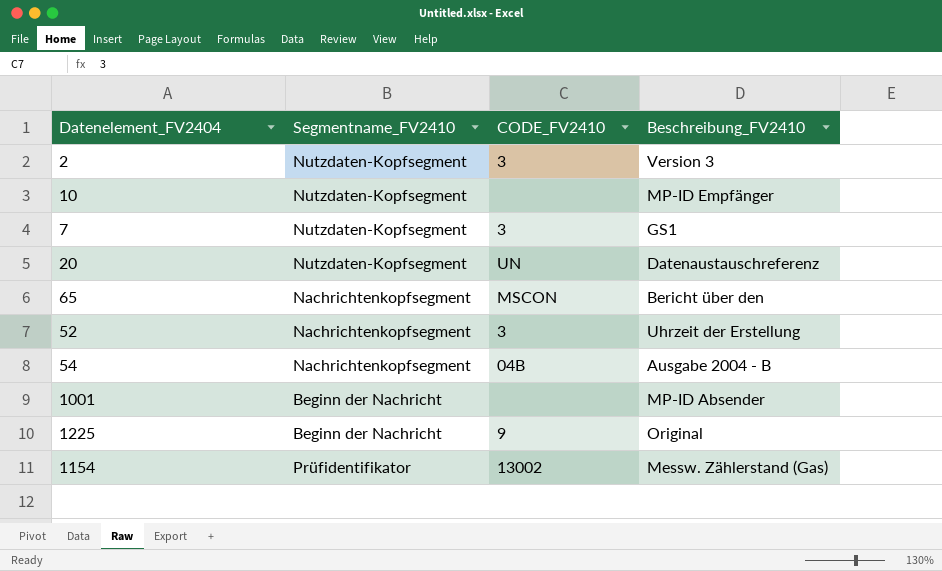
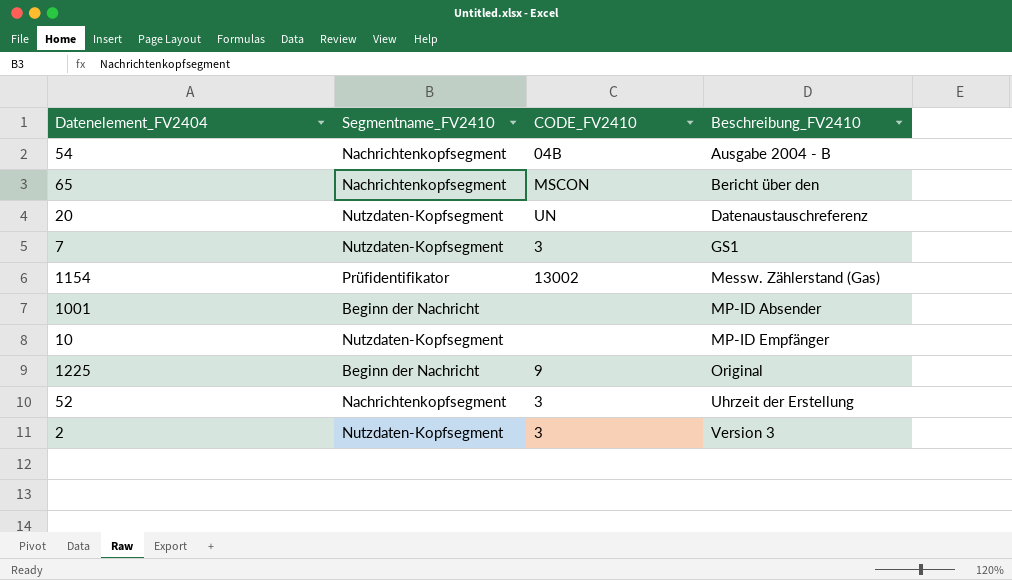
row order: none -> Beschreibung_FV2410 ascending

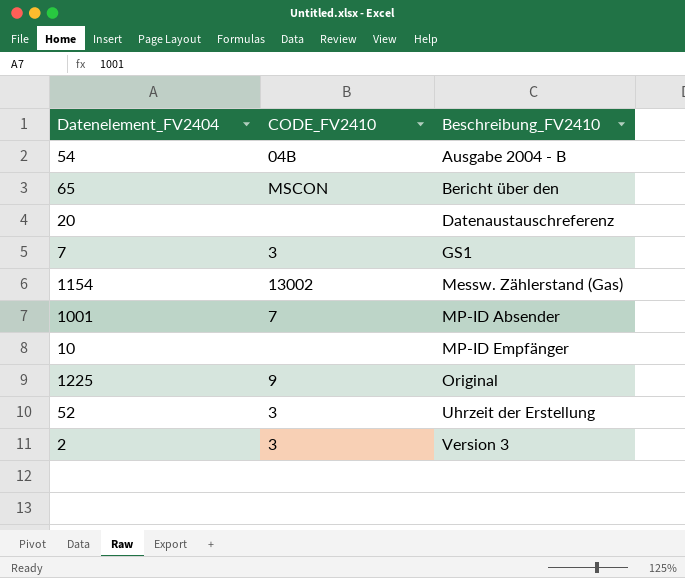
column Segmentname_FV2410 | position: 2 -> none
20 | CODE_FV2410: UN -> none
1001 | CODE_FV2410: none -> 7

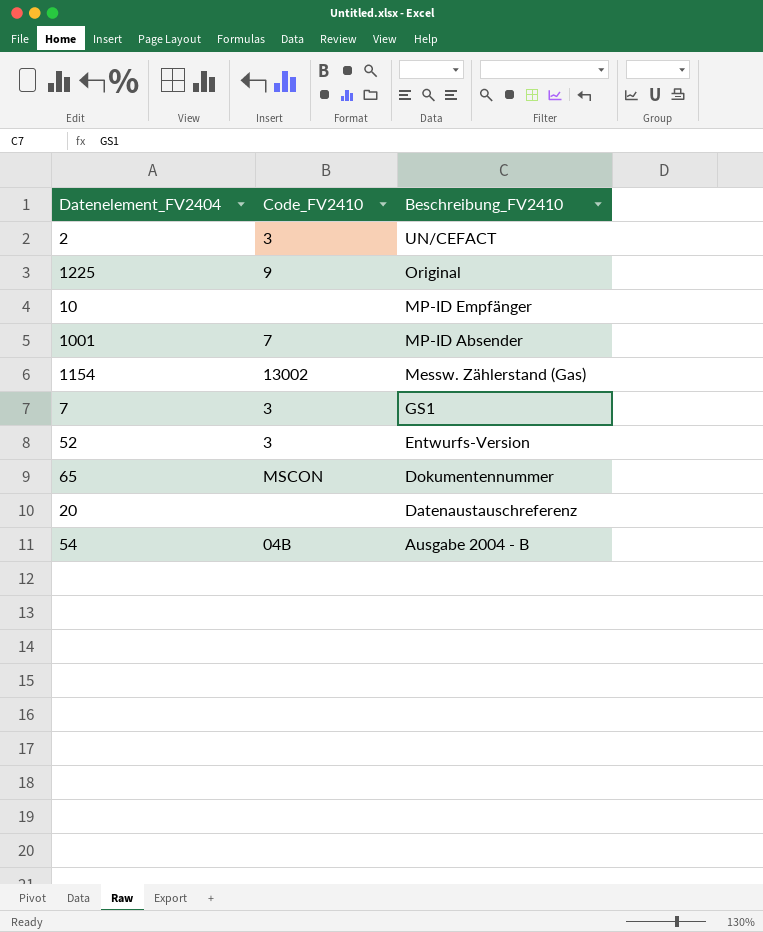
row order: Beschreibung_FV2410 ascending -> Beschreibung_FV2410 descending
column name: CODE_FV2410 -> Code_FV2410
2 | Beschreibung_FV2410: Version 3 -> UN/CEFACT
52 | Beschreibung_FV2410: Uhrzeit der Erstellung -> Entwurfs-Version
65 | Beschreibung_FV2410: Bericht über den -> Dokumentennummer

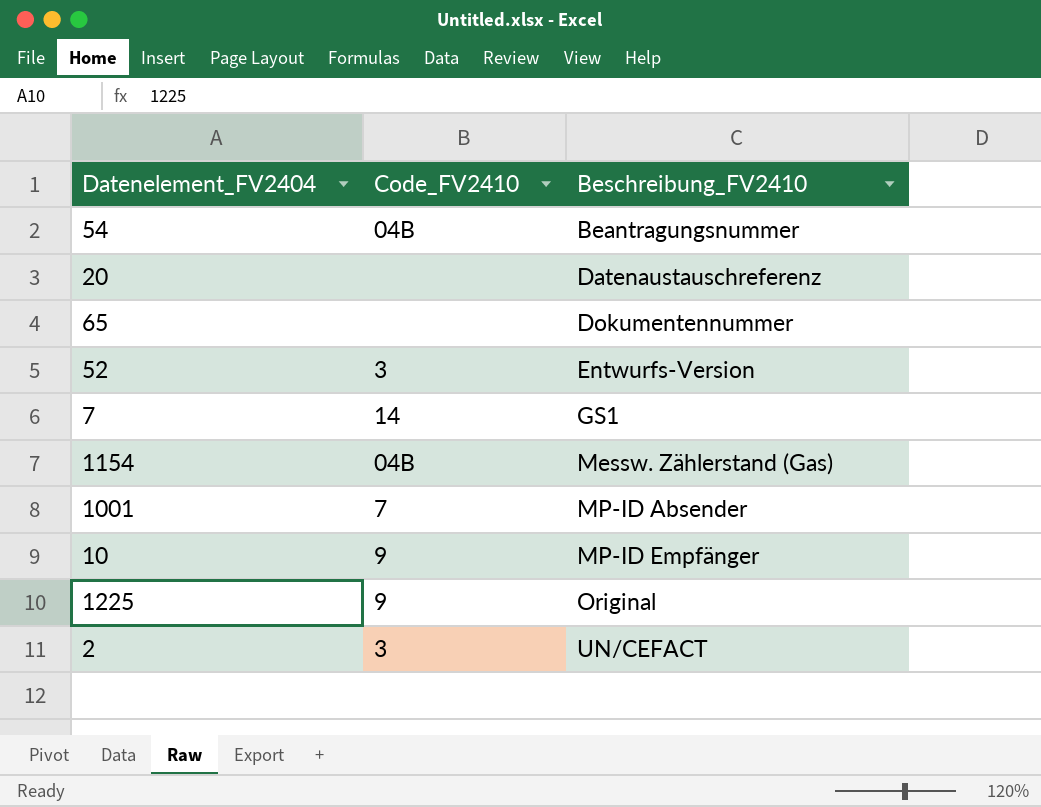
row order: Beschreibung_FV2410 descending -> Beschreibung_FV2410 ascending
54 | Beschreibung_FV2410: Ausgabe 2004 - B -> Beantragungsnummer
65 | Code_FV2410: MSCON -> none
7 | Code_FV2410: 3 -> 14
1154 | Code_FV2410: 13002 -> 04B
10 | Code_FV2410: none -> 9

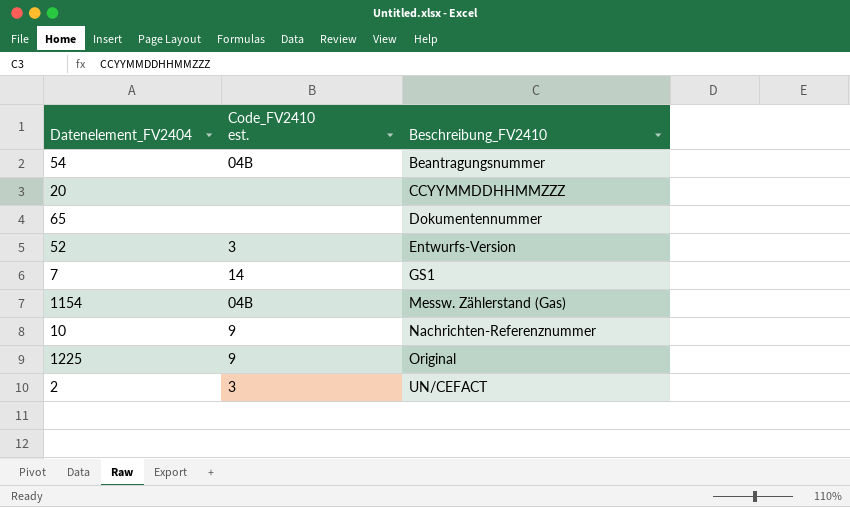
column name: Code_FV2410 -> Code_FV2410 est.
row 1001: 7 | MP-ID Absender -> none
20 | Beschreibung_FV2410: Datenaustauschreferenz -> CCYYMMDDHHMMZZZ
10 | Beschreibung_FV2410: MP-ID Empfänger -> Nachrichten-Referenznummer

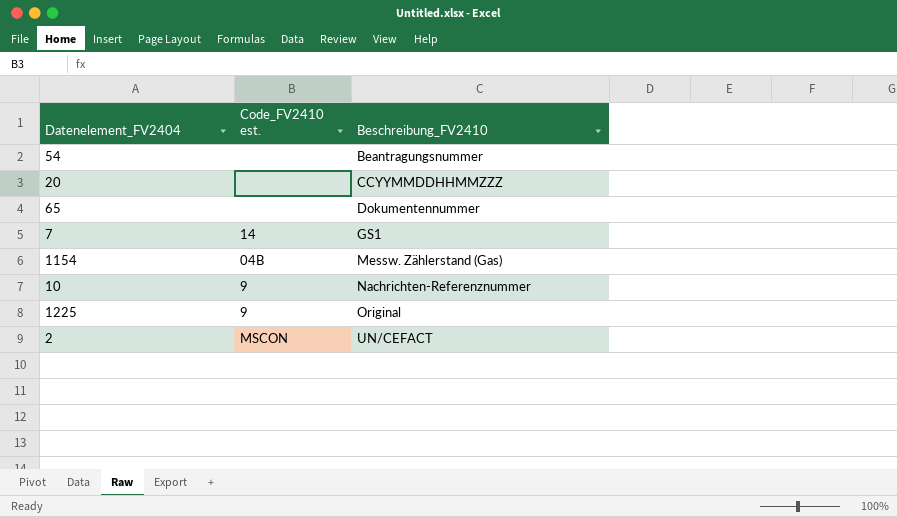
row 52: 3 | Entwurfs-Version -> none
54 | Code_FV2410 est.: 04B -> none
2 | Code_FV2410 est.: 3 -> MSCON

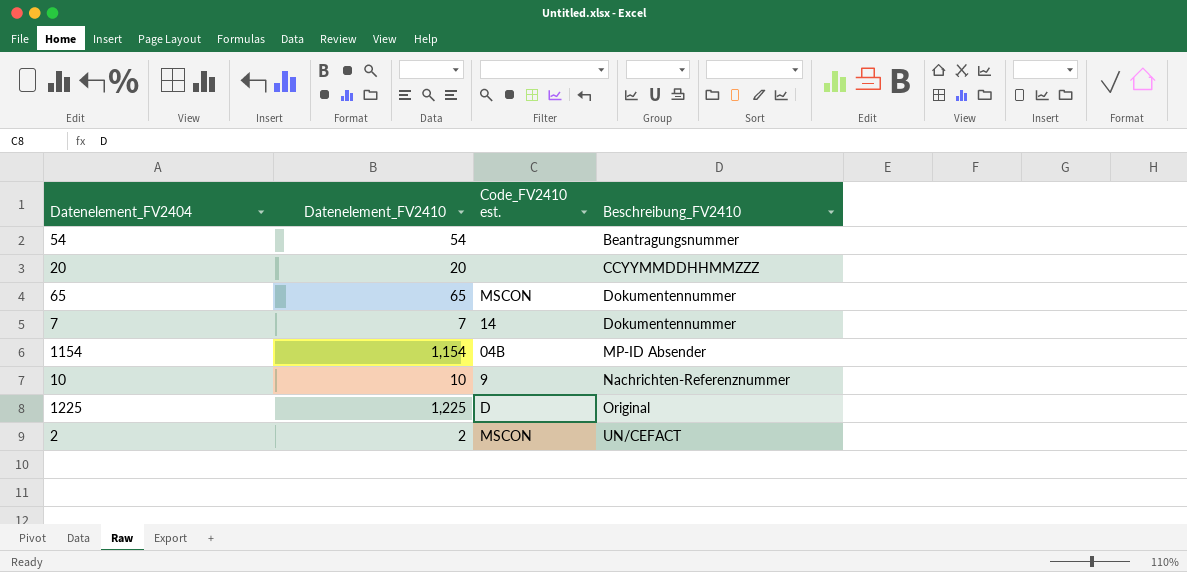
column Datenelement_FV2410 | position: none -> 2
65 | Code_FV2410 est.: none -> MSCON
7 | Beschreibung_FV2410: GS1 -> Dokumentennummer
1154 | Beschreibung_FV2410: Messw. Zählerstand (Gas) -> MP-ID Absender
1225 | Code_FV2410 est.: 9 -> D

